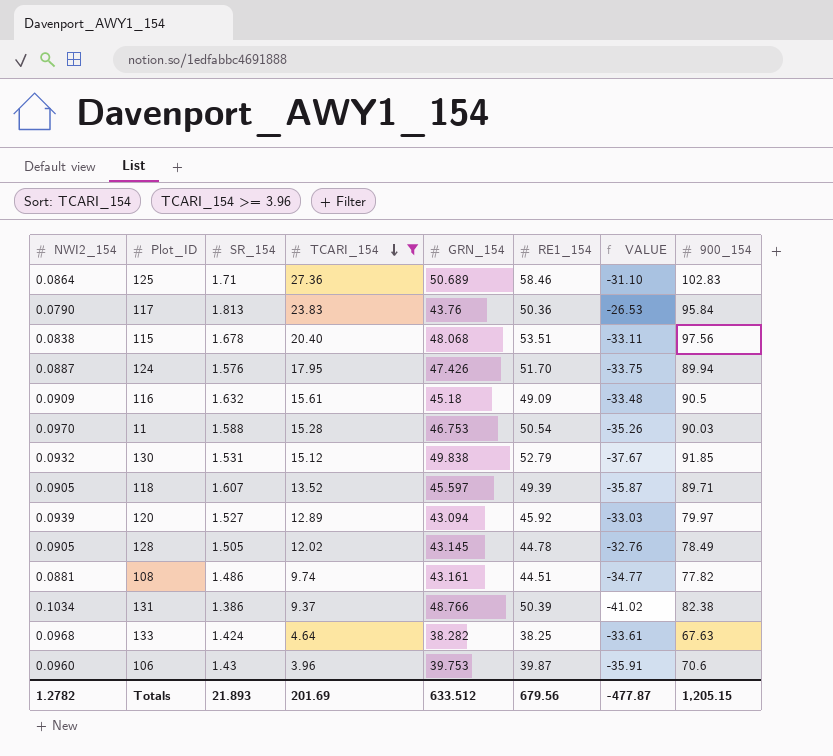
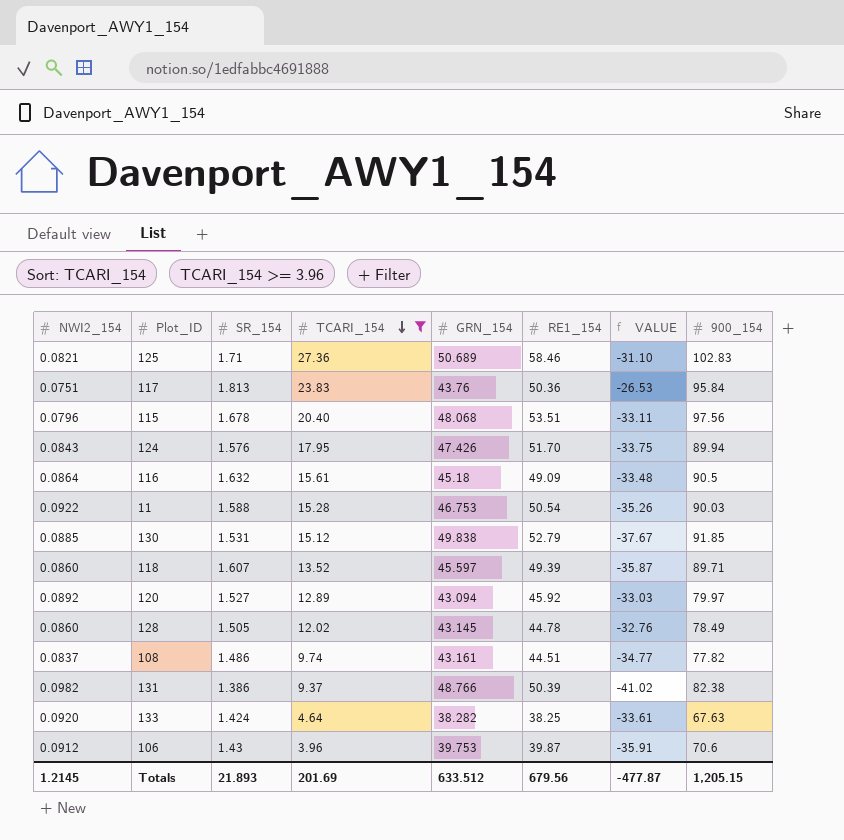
125 | NWI2_154: 0.0864 -> 0.0821
117 | NWI2_154: 0.0790 -> 0.0751
115 | NWI2_154: 0.0838 -> 0.0796
124 | NWI2_154: 0.0887 -> 0.0843
116 | NWI2_154: 0.0909 -> 0.0864
11 | NWI2_154: 0.0970 -> 0.0922
130 | NWI2_154: 0.0932 -> 0.0885
118 | NWI2_154: 0.0905 -> 0.0860
120 | NWI2_154: 0.0939 -> 0.0892
128 | NWI2_154: 0.0905 -> 0.0860
108 | NWI2_154: 0.0881 -> 0.0837
131 | NWI2_154: 0.1034 -> 0.0982
133 | NWI2_154: 0.0968 -> 0.0920
106 | NWI2_154: 0.0960 -> 0.0912
Totals | NWI2_154: 1.2782 -> 1.2145

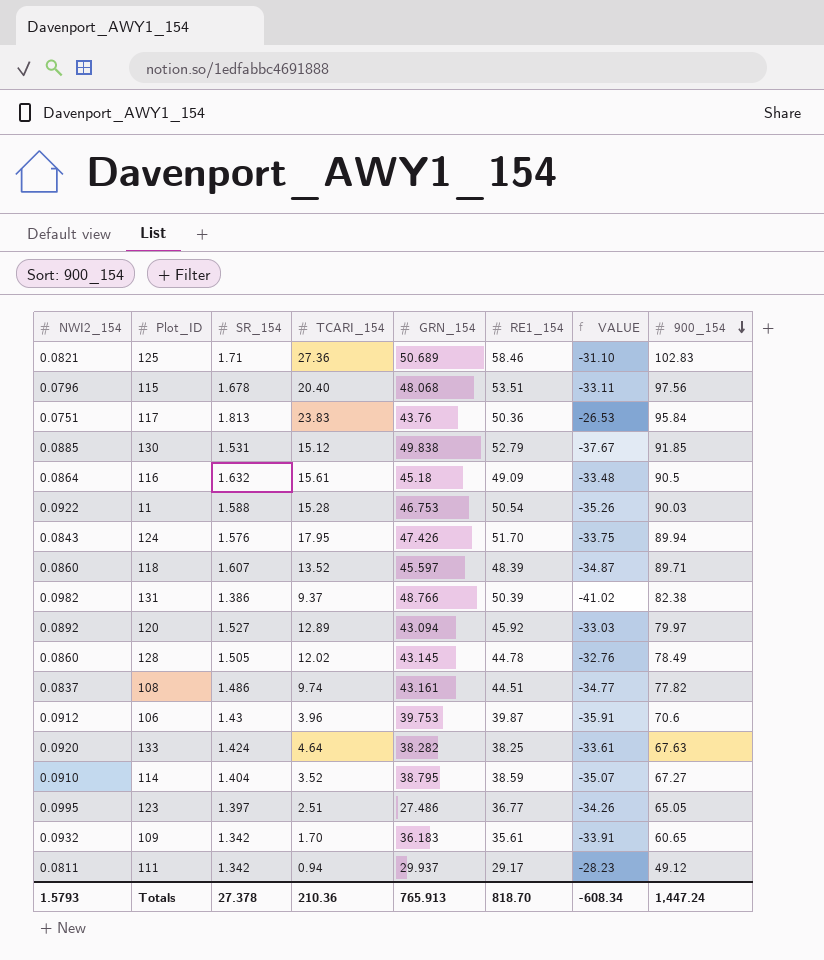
filter: TCARI_154 >= 3.96 -> none
row order: TCARI_154 descending -> 900_154 descending
118 | RE1_154: 49.39 -> 48.39
118 | VALUE: -35.87 -> -34.87
Totals | NWI2_154: 1.2145 -> 1.5793
Totals | SR_154: 21.893 -> 27.378
Totals | TCARI_154: 201.69 -> 210.36
Totals | GRN_154: 633.512 -> 765.913
Totals | RE1_154: 679.56 -> 818.70
Totals | VALUE: -477.87 -> -608.34
Totals | 900_154: 1,205.15 -> 1,447.24

